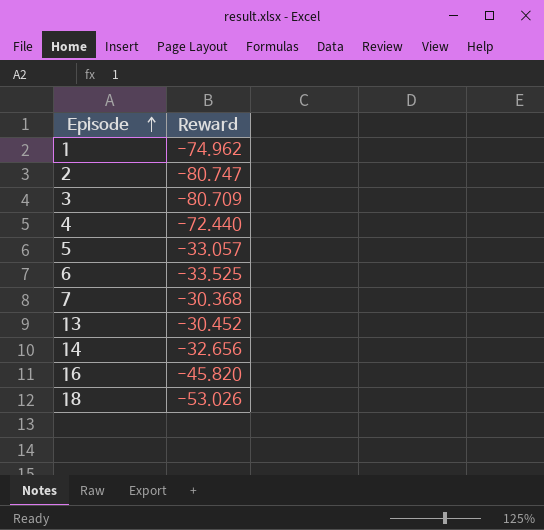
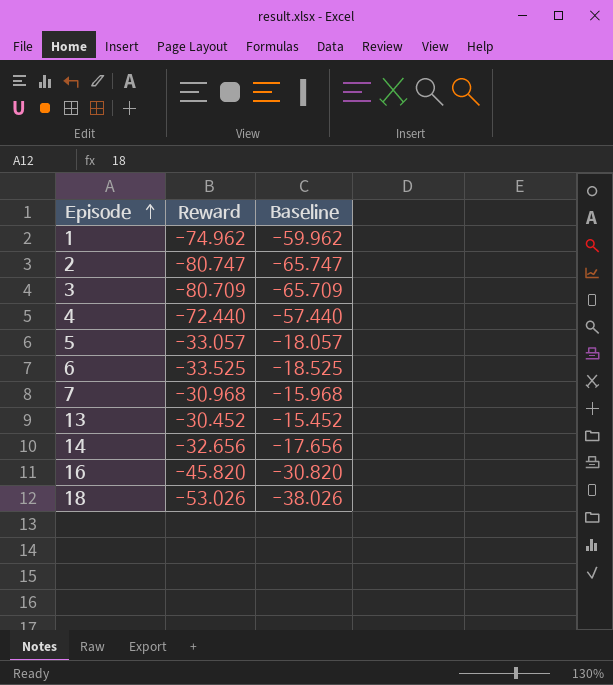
column Baseline | formula: none -> [Reward] + 15
7 | Reward: -30.368 -> -30.968

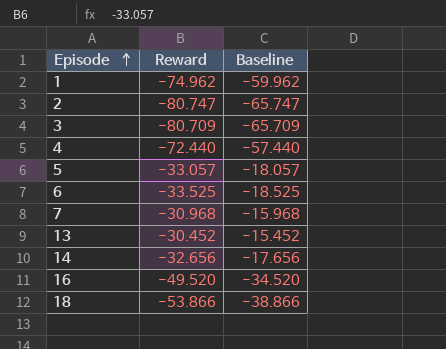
16 | Reward: -45.820 -> -49.520
16 | Baseline: -30.820 -> -34.520
18 | Reward: -53.026 -> -53.866
18 | Baseline: -38.026 -> -38.866

